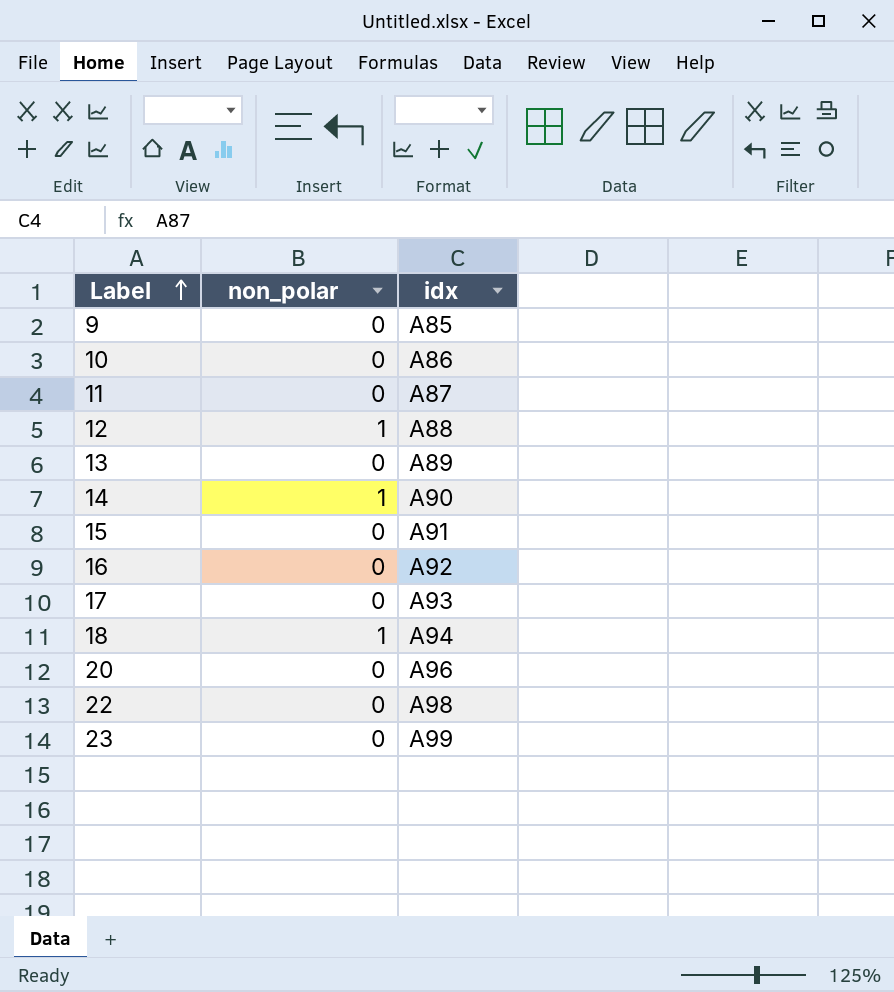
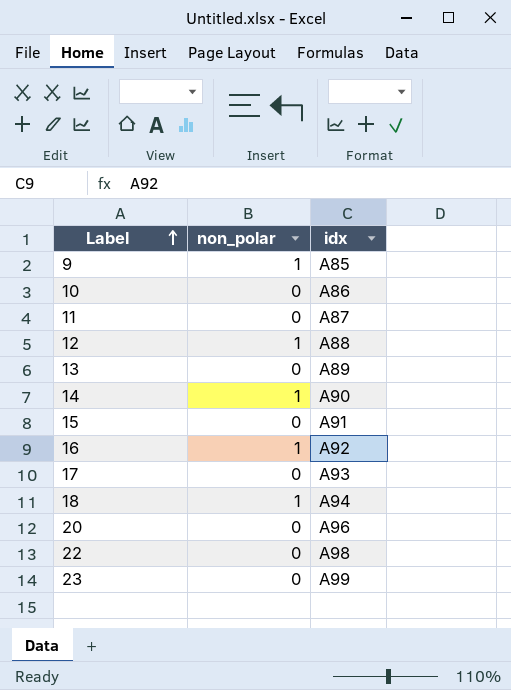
9 | non_polar: 0 -> 1
16 | non_polar: 0 -> 1

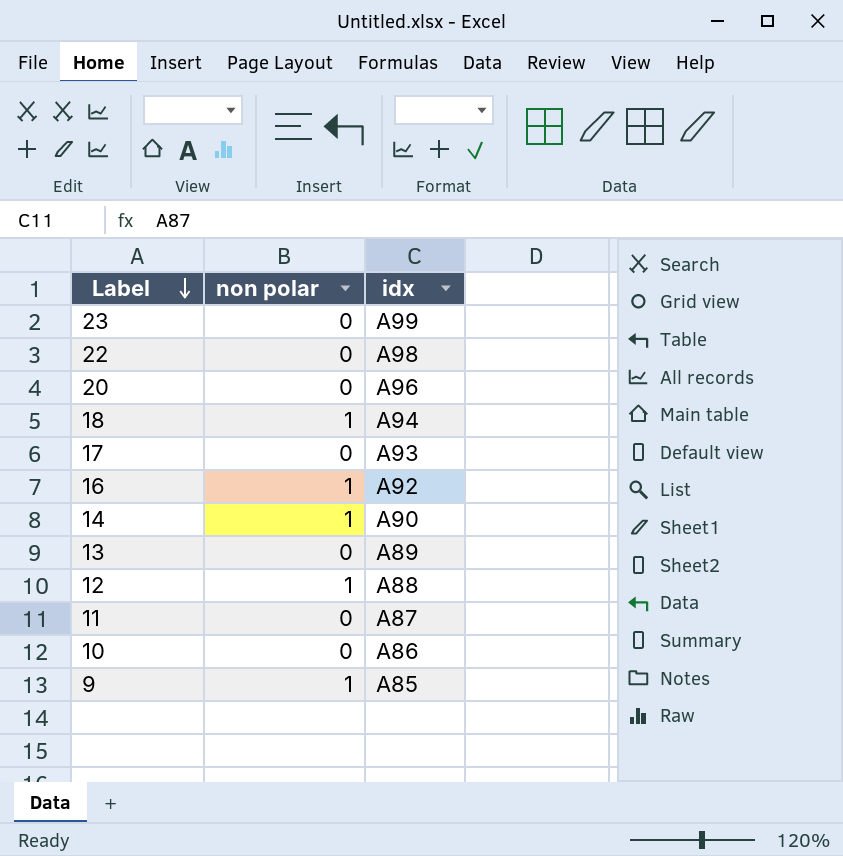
row order: Label ascending -> Label descending
column name: non_polar -> non polar
row 15: 0 | A91 -> none

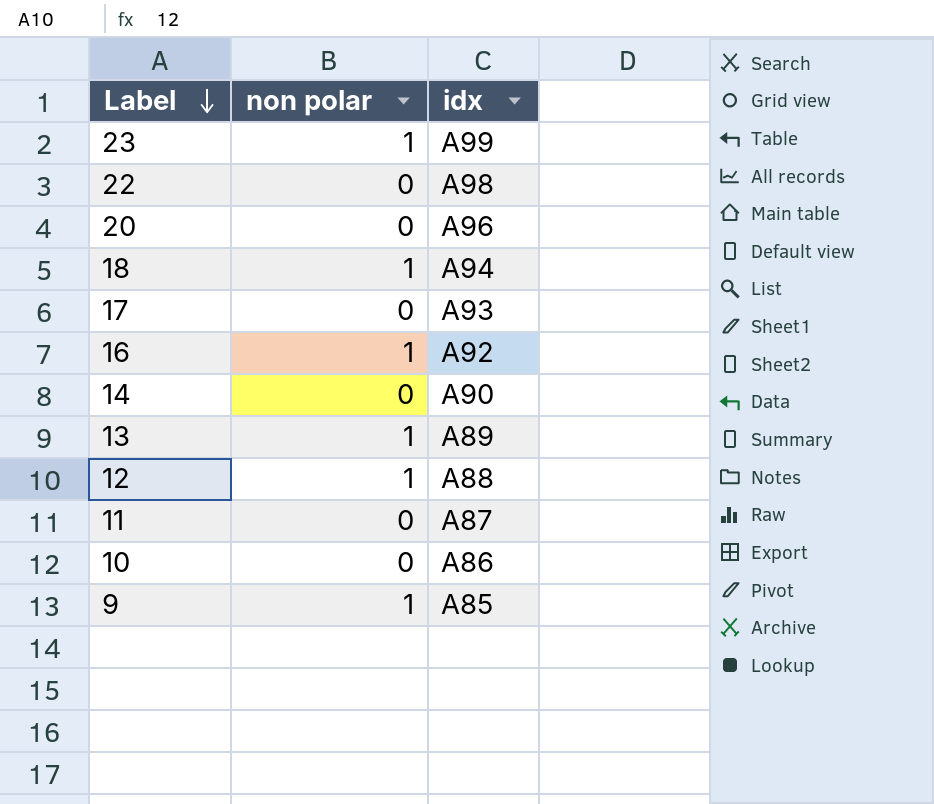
23 | non polar: 0 -> 1
14 | non polar: 1 -> 0
13 | non polar: 0 -> 1

